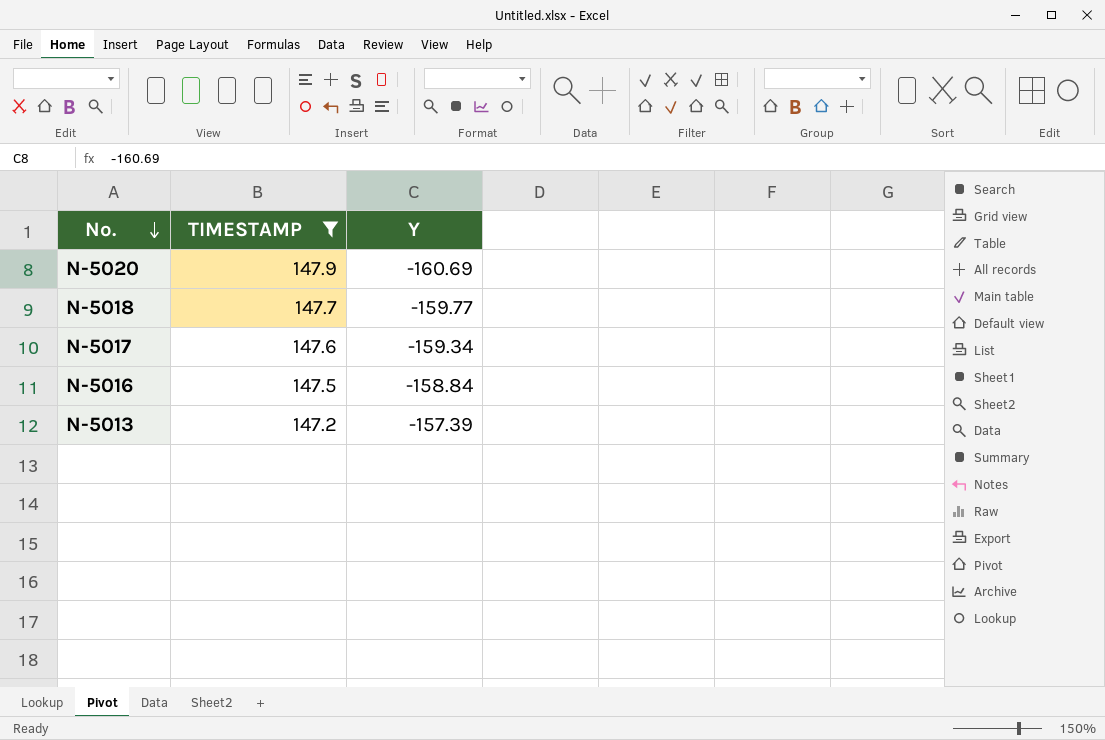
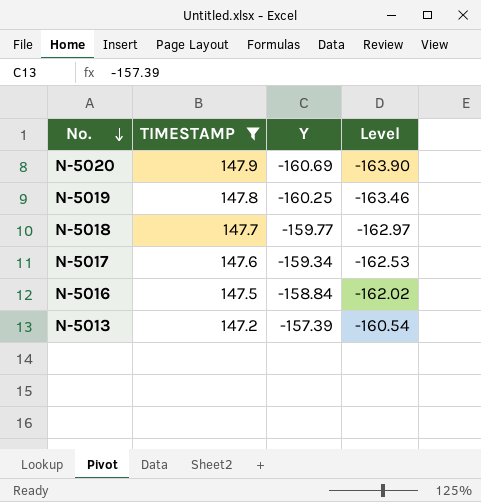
column Level | formula: none -> [Y] * 1.02
row N-5019: none -> 147.8 | -160.25 | -163.46

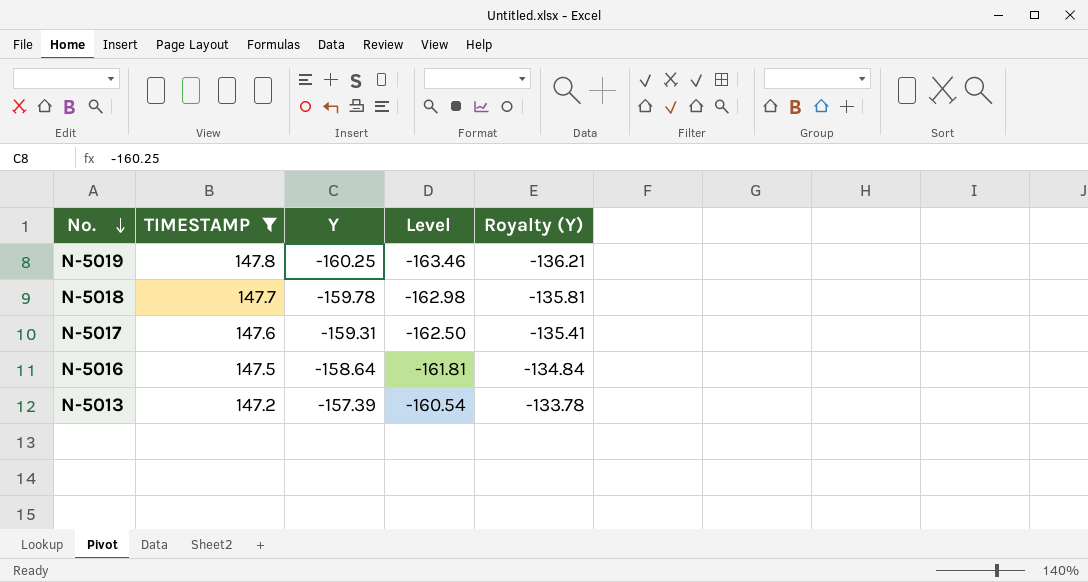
column Royalty (Y) | formula: none -> [Y] * 0.85
row N-5020: 147.9 | -160.69 | -163.90 -> none
N-5018 | Y: -159.77 -> -159.78
N-5018 | Level: -162.97 -> -162.98
N-5017 | Y: -159.34 -> -159.31
N-5017 | Level: -162.53 -> -162.50
N-5016 | Y: -158.84 -> -158.64
N-5016 | Level: -162.02 -> -161.81

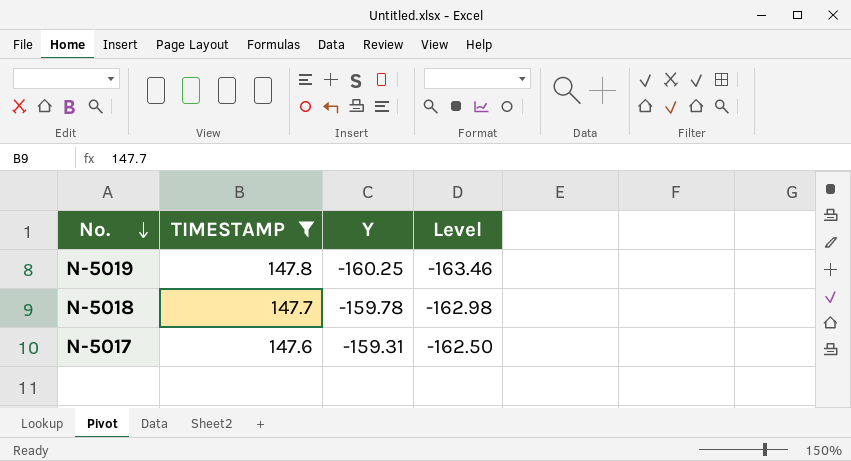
column Royalty (Y) | formula: [Y] * 0.85 -> none
row N-5016: 147.5 | -158.64 | -161.81 | -134.84 -> none
row N-5013: 147.2 | -157.39 | -160.54 | -133.78 -> none

